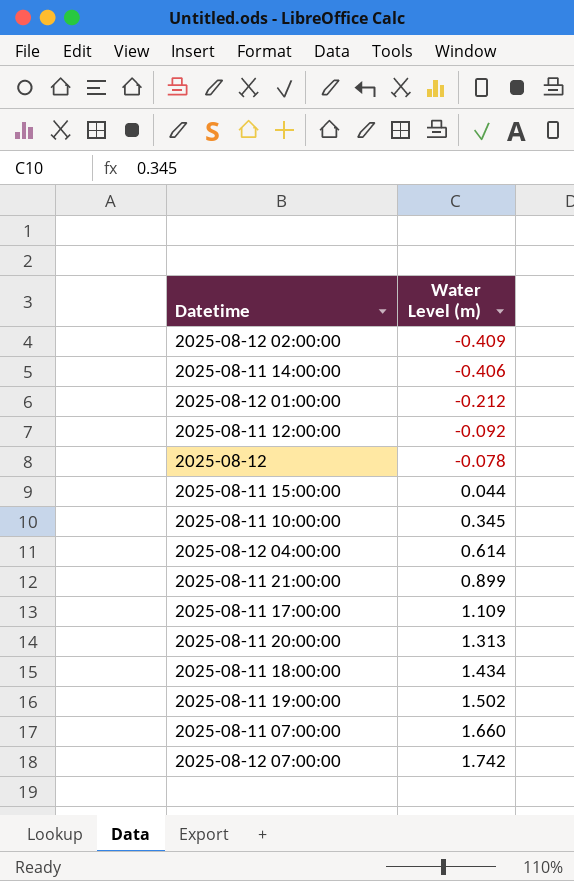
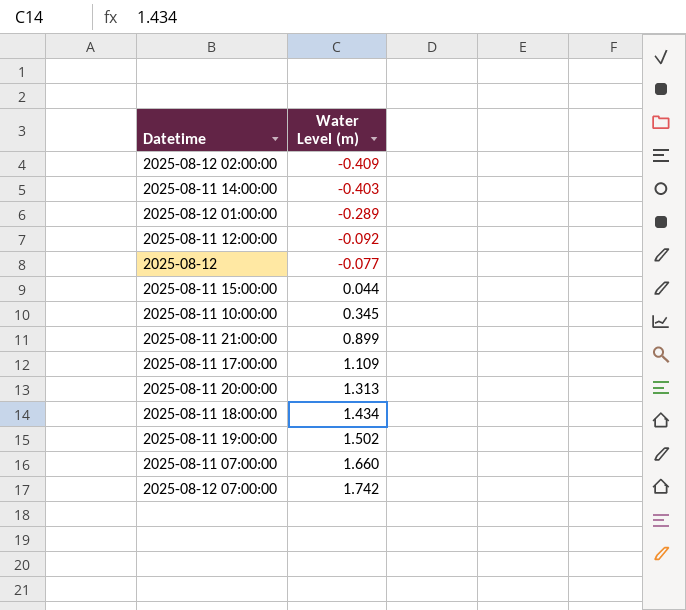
row 2025-08-12 04:00:00: 0.614 -> none
2025-08-11 14:00:00 | Water Level (m): -0.406 -> -0.403
2025-08-12 01:00:00 | Water Level (m): -0.212 -> -0.289
2025-08-12 | Water Level (m): -0.078 -> -0.077

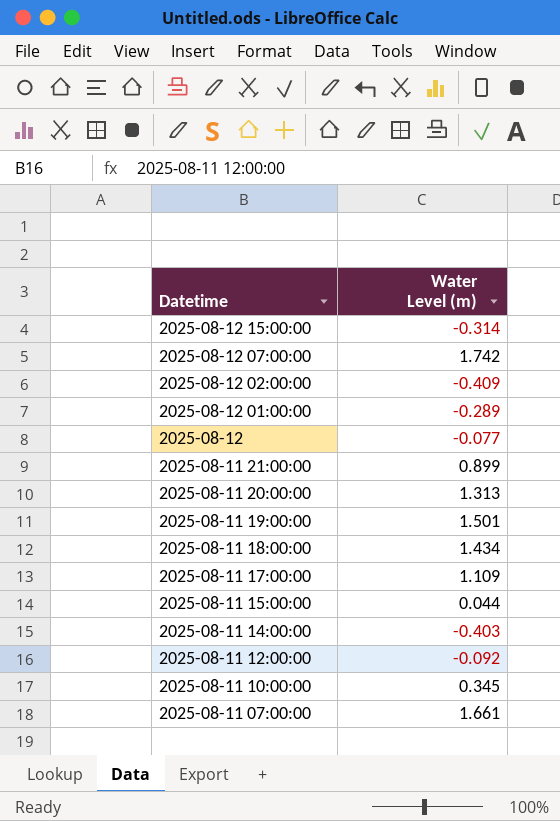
row order: Water Level (m) ascending -> Datetime descending
row 2025-08-12 15:00:00: none -> -0.314
2025-08-11 19:00:00 | Water Level (m): 1.502 -> 1.501
2025-08-11 07:00:00 | Water Level (m): 1.660 -> 1.661

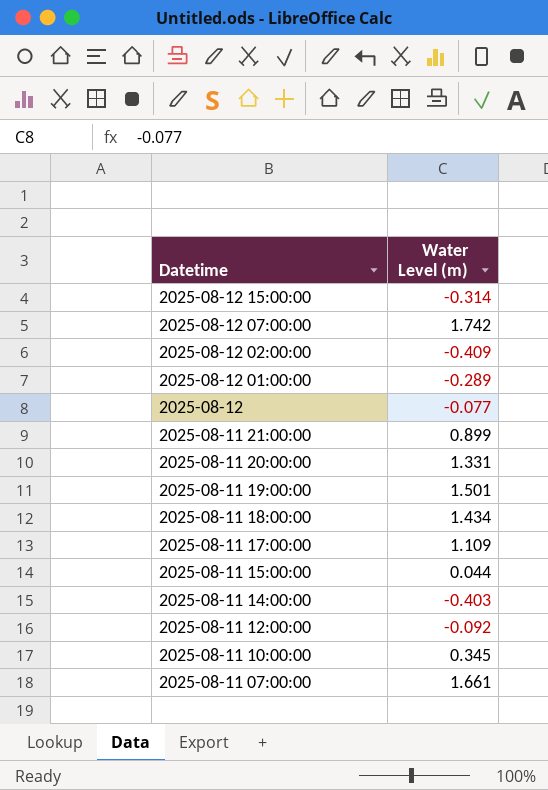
2025-08-11 20:00:00 | Water Level (m): 1.313 -> 1.331

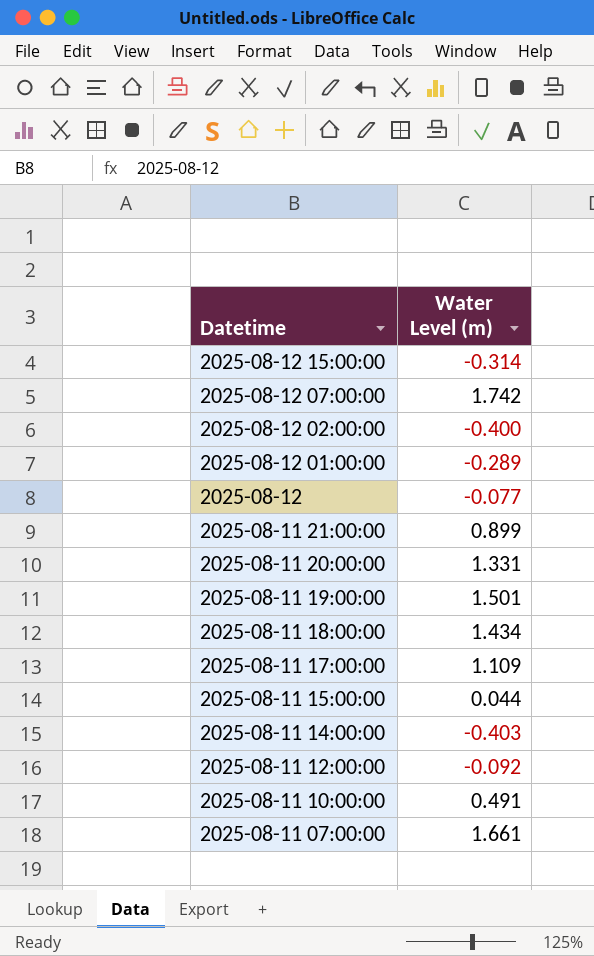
2025-08-12 02:00:00 | Water Level (m): -0.409 -> -0.400
2025-08-11 10:00:00 | Water Level (m): 0.345 -> 0.491

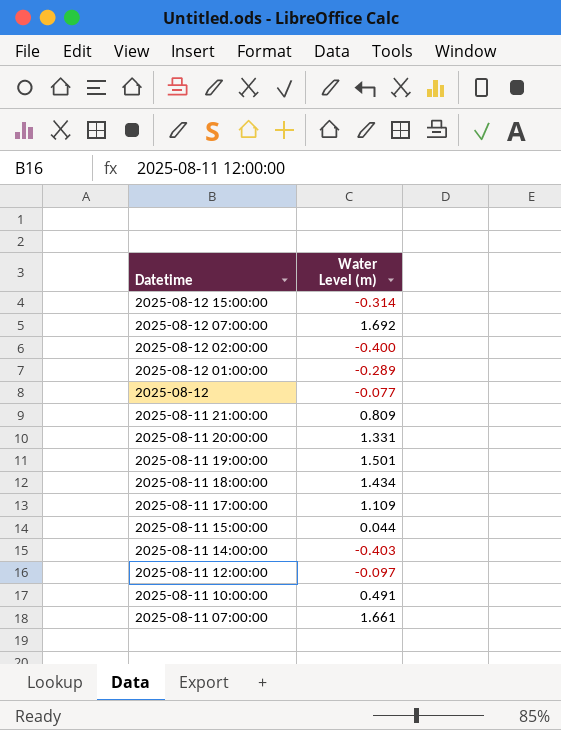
2025-08-12 07:00:00 | Water Level (m): 1.742 -> 1.692
2025-08-11 21:00:00 | Water Level (m): 0.899 -> 0.809
2025-08-11 12:00:00 | Water Level (m): -0.092 -> -0.097

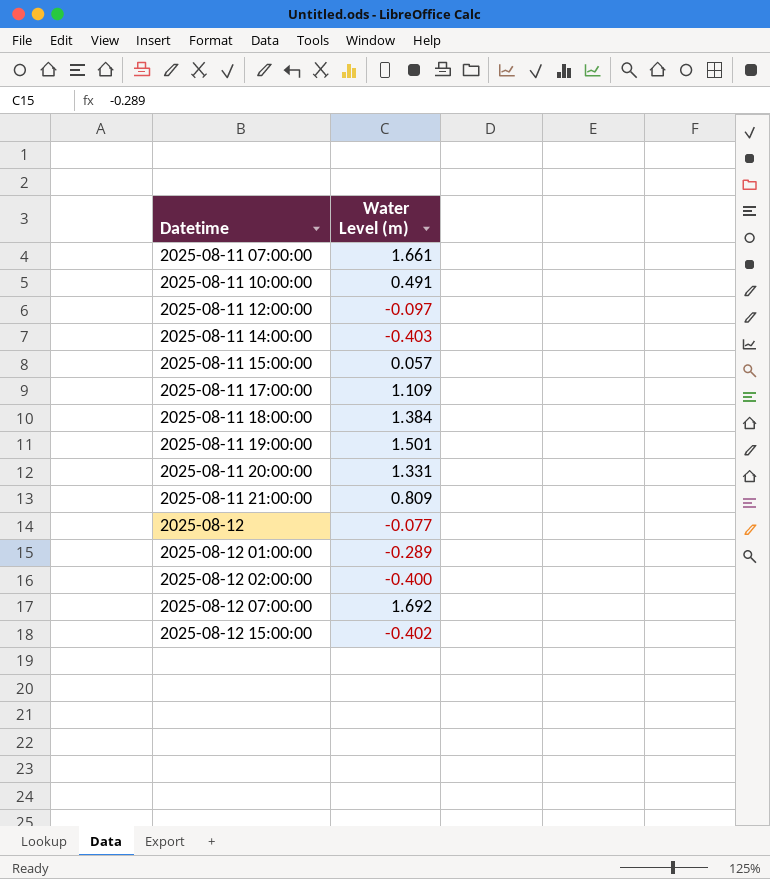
row order: Datetime descending -> Datetime ascending
2025-08-11 15:00:00 | Water Level (m): 0.044 -> 0.057
2025-08-11 18:00:00 | Water Level (m): 1.434 -> 1.384
2025-08-12 15:00:00 | Water Level (m): -0.314 -> -0.402

